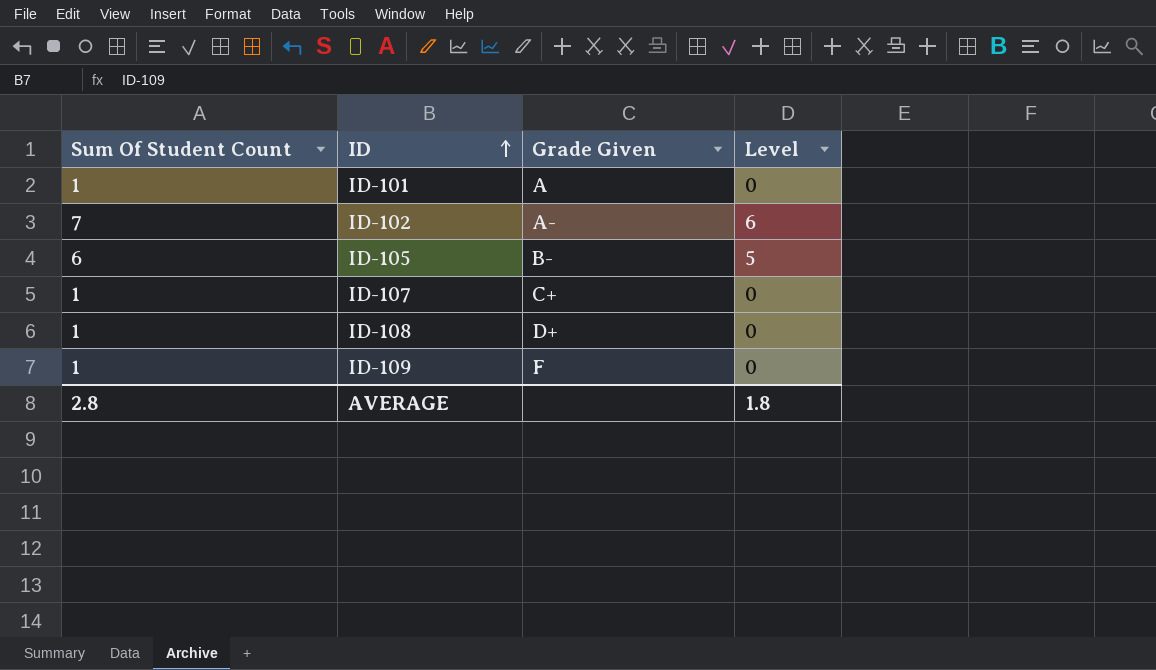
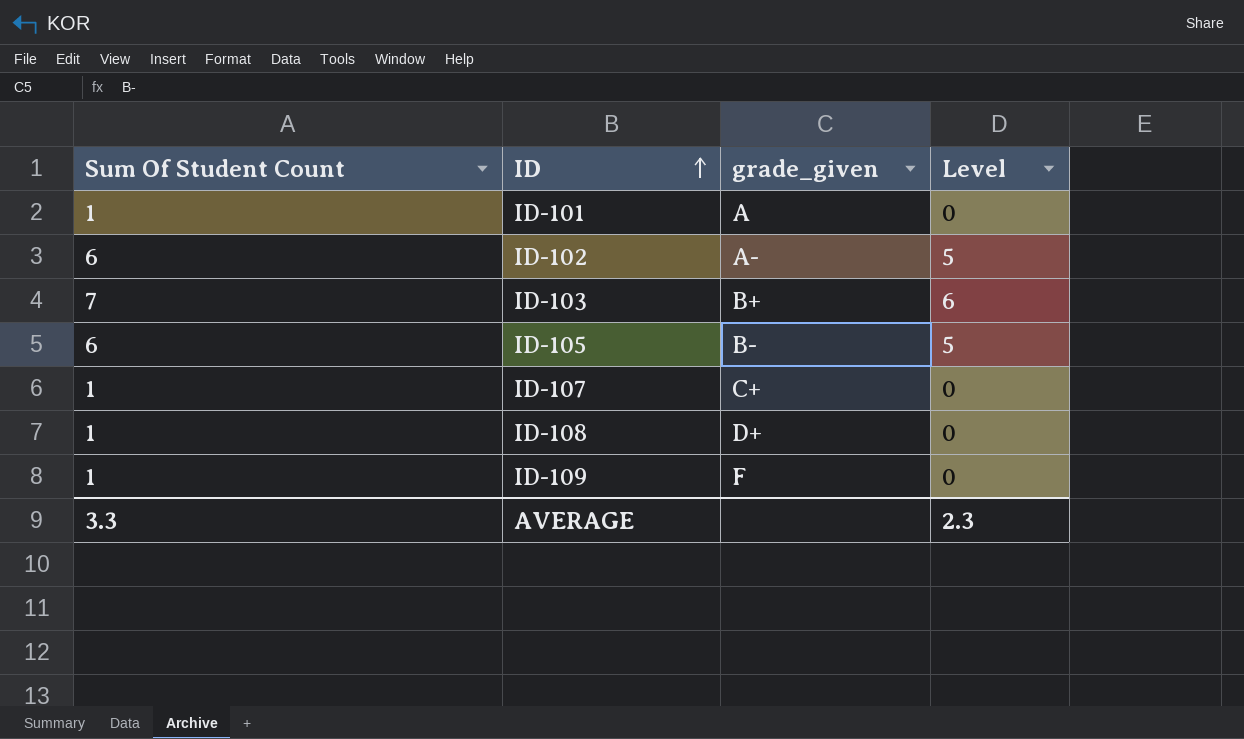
column name: Grade Given -> grade_given
ID-102 | Sum Of Student Count: 7 -> 6
ID-102 | Level: 6 -> 5
row ID-103: none -> 7 | B+ | 6
AVERAGE | Sum Of Student Count: 2.8 -> 3.3
AVERAGE | Level: 1.8 -> 2.3

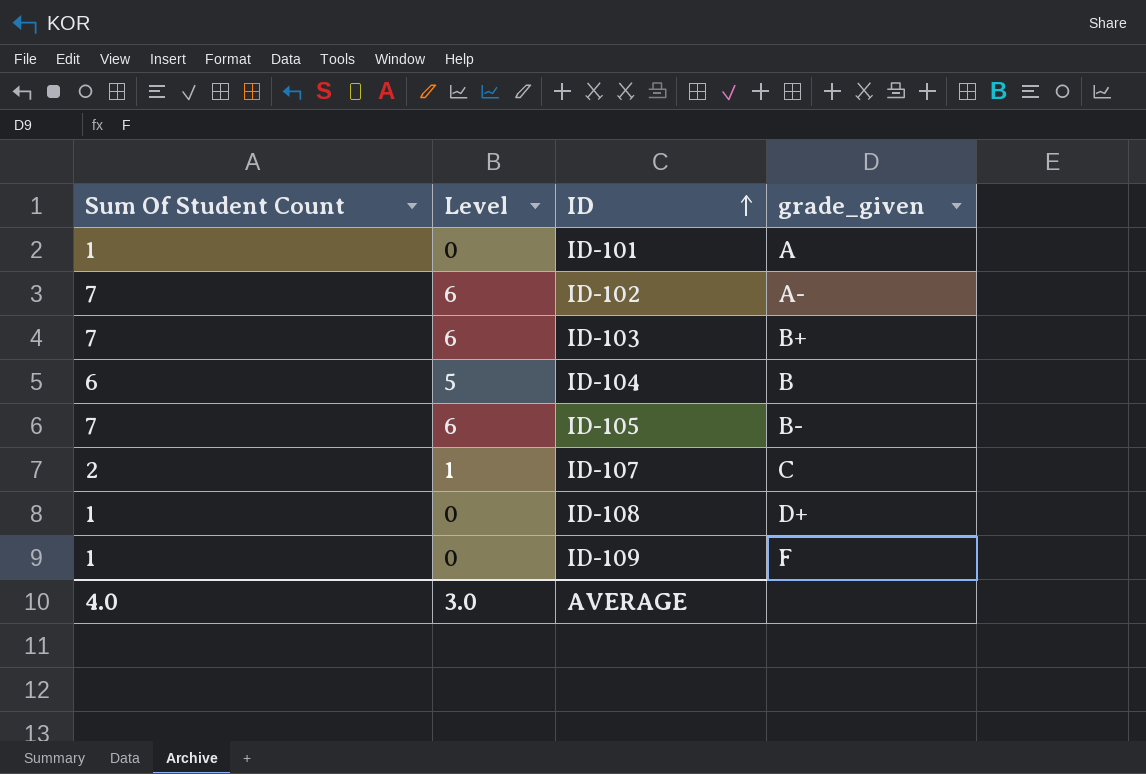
column Level | position: 4 -> 2
ID-102 | Sum Of Student Count: 6 -> 7
ID-102 | Level: 5 -> 6
row ID-104: none -> 6 | 5 | B
ID-105 | Sum Of Student Count: 6 -> 7
ID-105 | Level: 5 -> 6
ID-107 | Sum Of Student Count: 1 -> 2
ID-107 | Level: 0 -> 1
ID-107 | grade_given: C+ -> C
AVERAGE | Sum Of Student Count: 3.3 -> 4.0
AVERAGE | Level: 2.3 -> 3.0

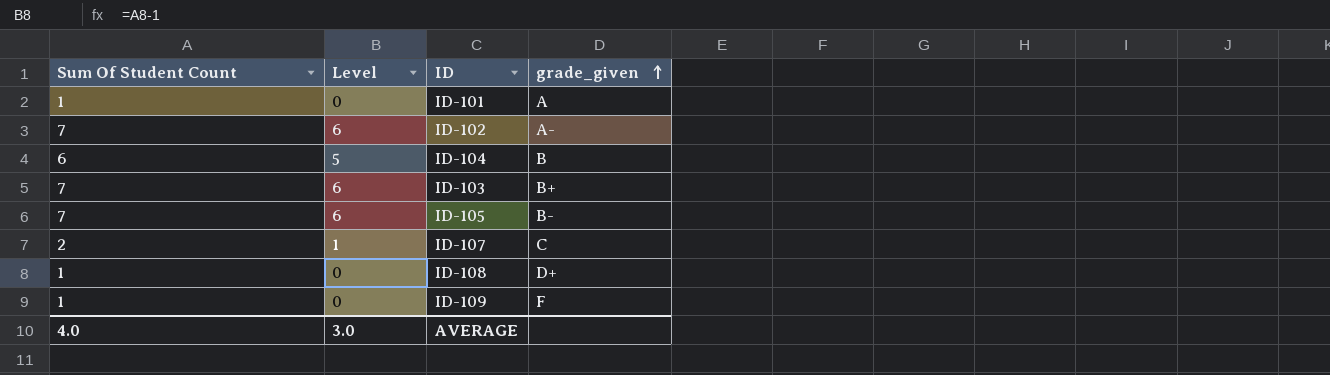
row order: ID ascending -> grade_given ascending

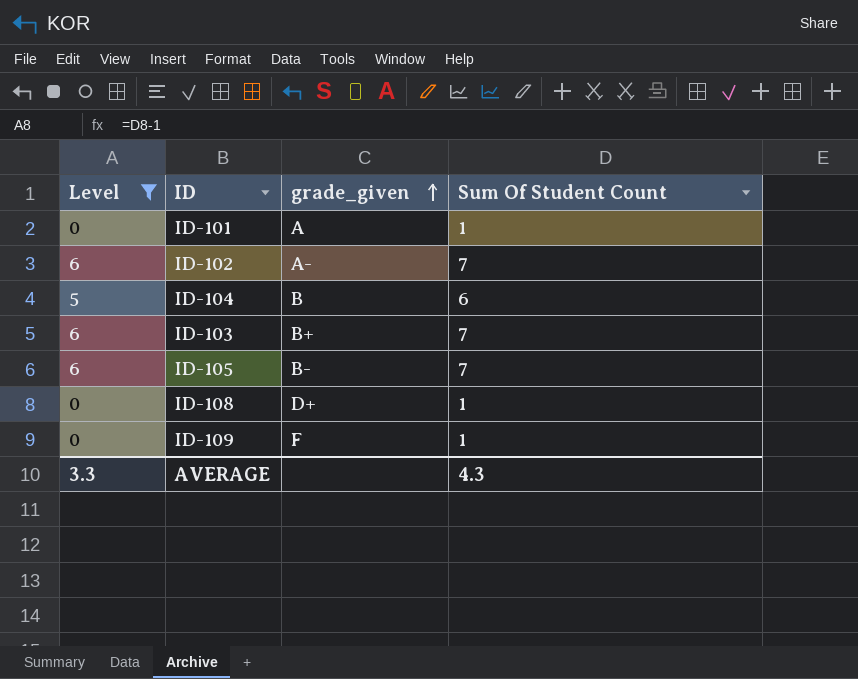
filter: none -> Level != 1
column Sum Of Student Count | position: 1 -> 4
AVERAGE | Level: 3.0 -> 3.3
AVERAGE | Sum Of Student Count: 4.0 -> 4.3

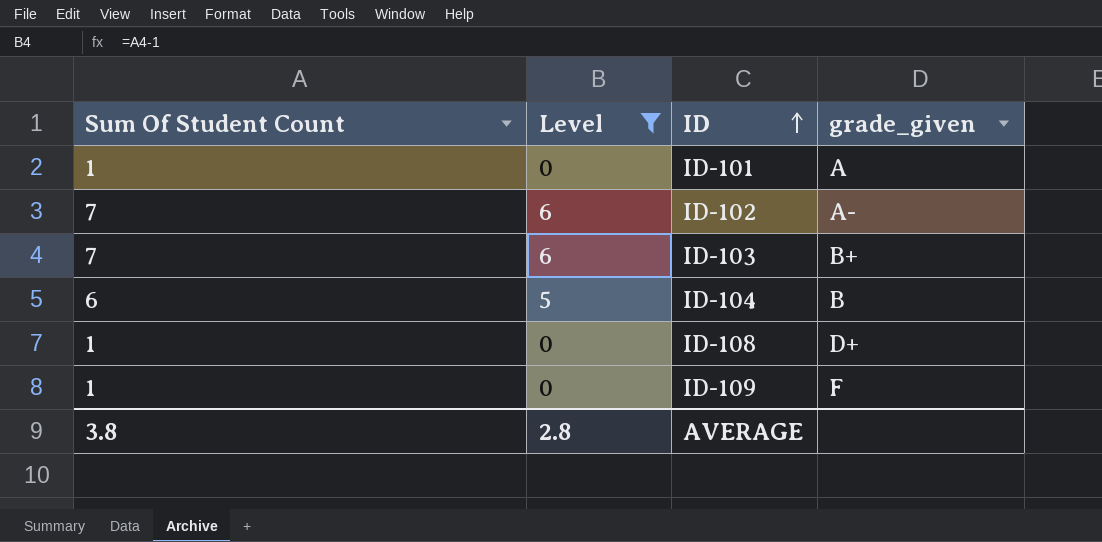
row order: grade_given ascending -> ID ascending
column Sum Of Student Count | position: 4 -> 1
row ID-105: 6 | B- | 7 -> none
AVERAGE | Sum Of Student Count: 4.3 -> 3.8
AVERAGE | Level: 3.3 -> 2.8

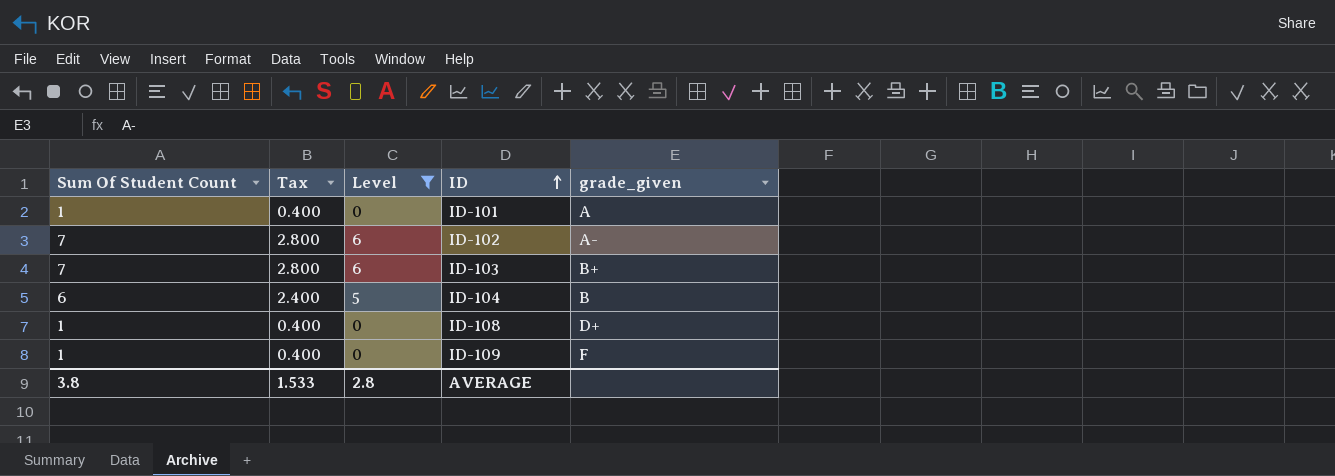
column Tax | formula: none -> [Sum Of Student Count] * 0.4

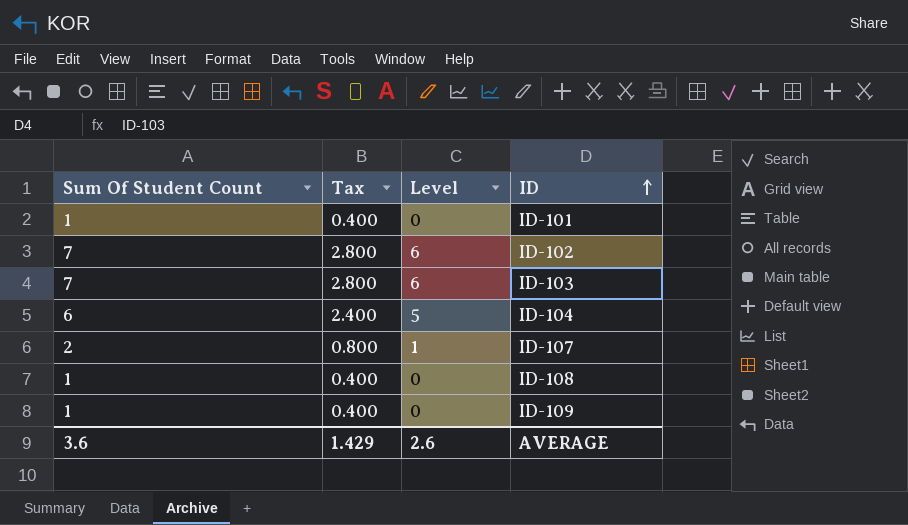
filter: Level != 1 -> none
column grade_given | position: 5 -> none
AVERAGE | Sum Of Student Count: 3.8 -> 3.6
AVERAGE | Tax: 1.533 -> 1.429
AVERAGE | Level: 2.8 -> 2.6

